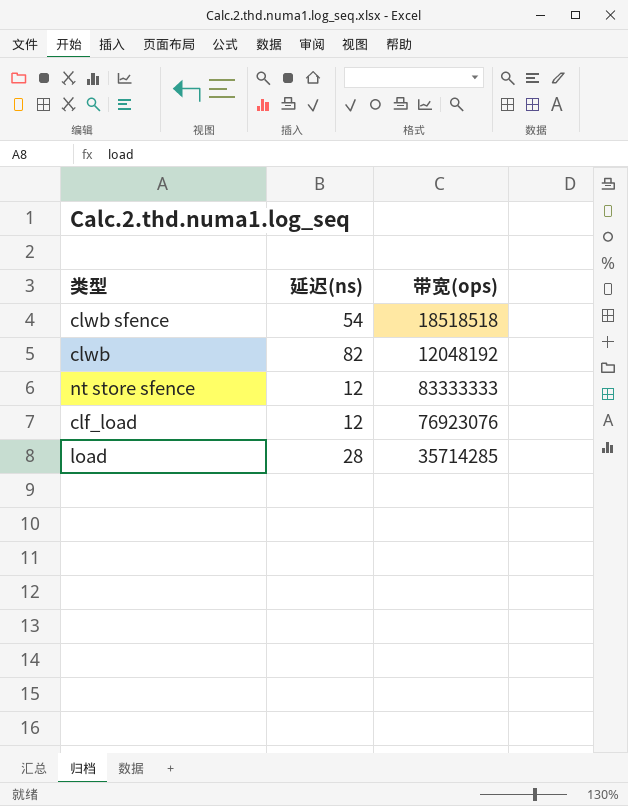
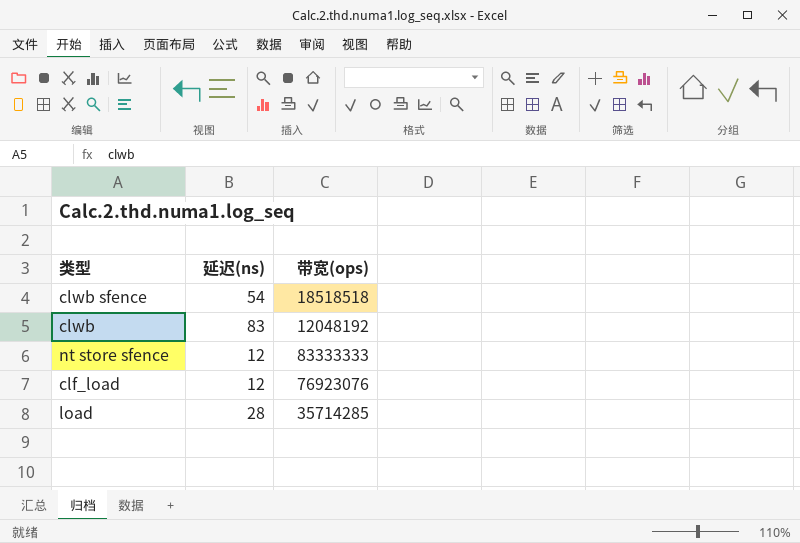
clwb | 延迟(ns): 82 -> 83

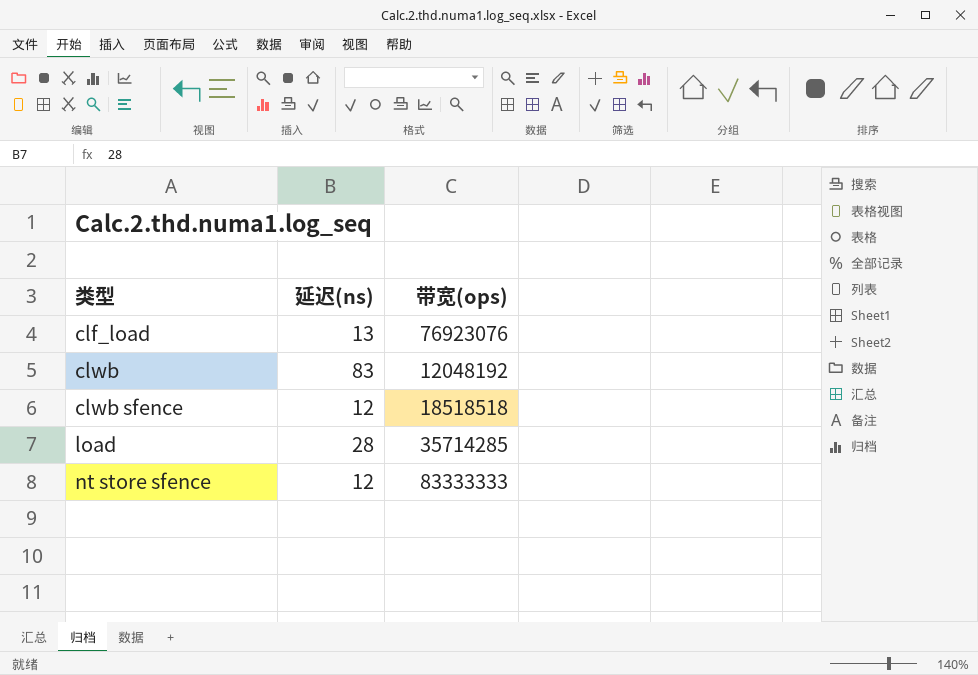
row order: none -> 类型 ascending
clf_load | 延迟(ns): 12 -> 13
clwb sfence | 延迟(ns): 54 -> 12

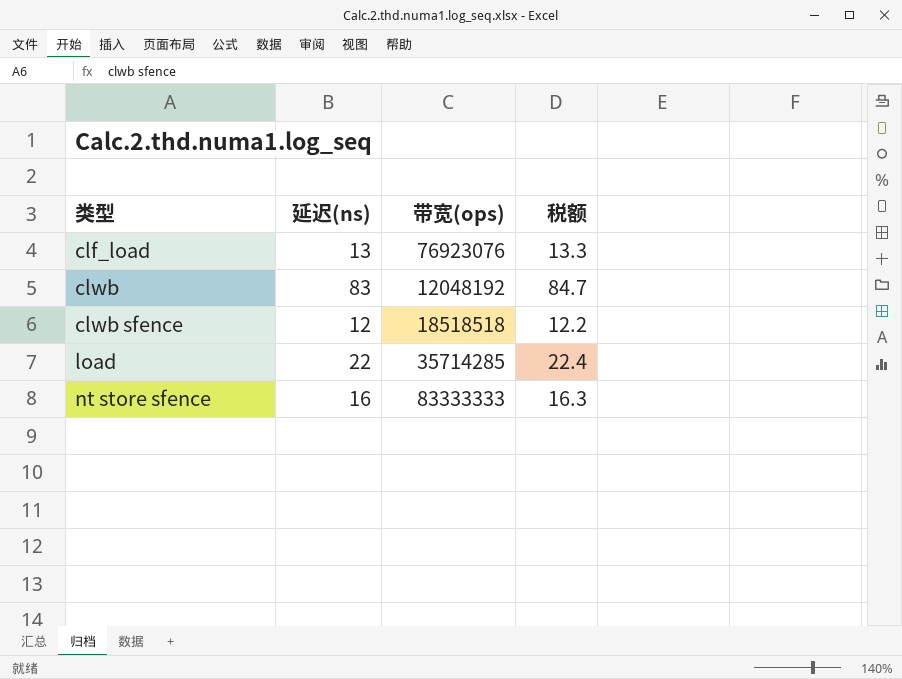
column 税额 | formula: none -> [延迟(ns)] * 1.02
load | 延迟(ns): 28 -> 22
nt store sfence | 延迟(ns): 12 -> 16

